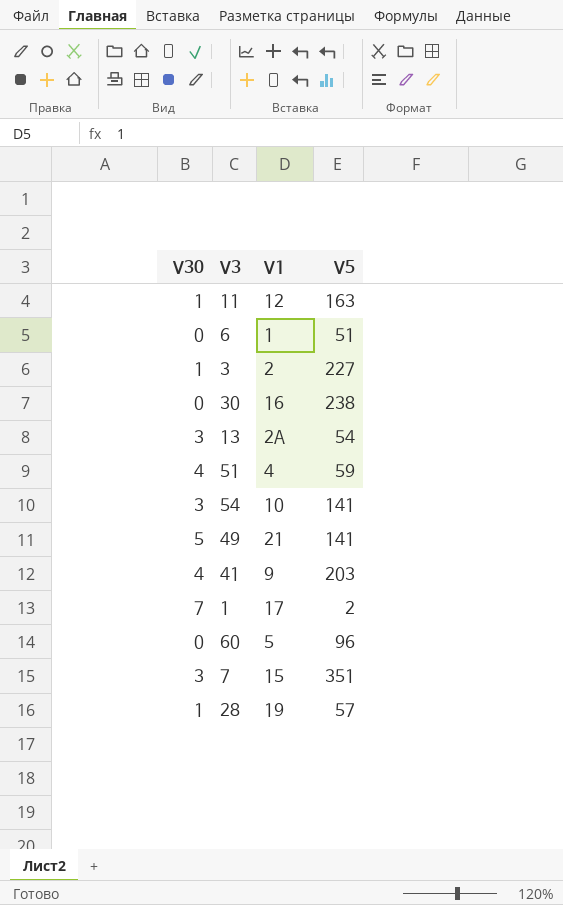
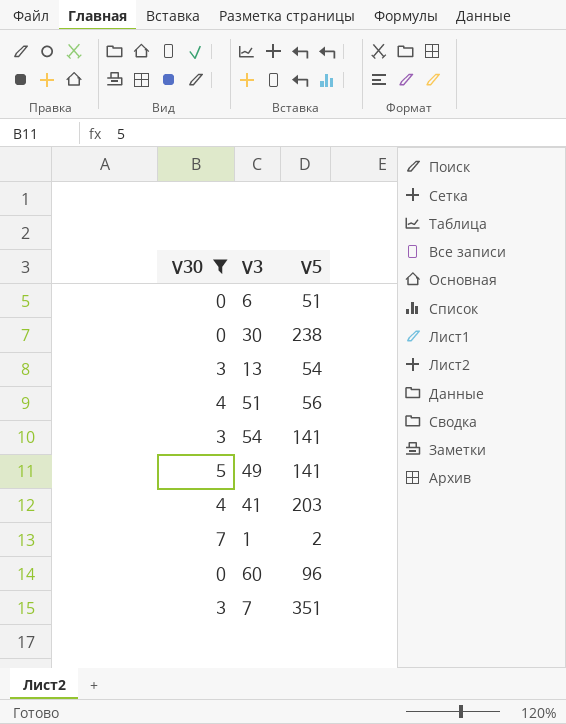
filter: none -> V30 != 1
column V1 | position: 3 -> none
51 | V5: 59 -> 56

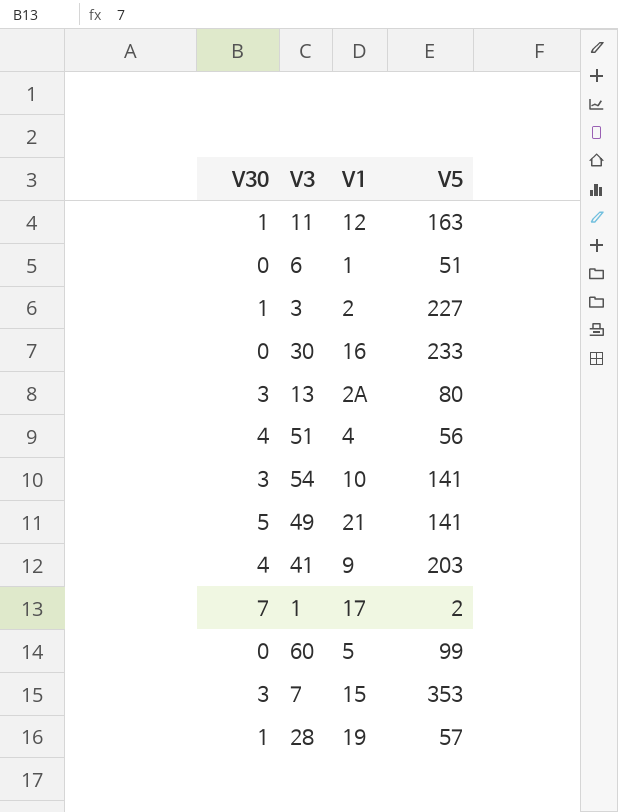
filter: V30 != 1 -> none
column V1 | position: none -> 3
30 | V5: 238 -> 233
13 | V5: 54 -> 80
60 | V5: 96 -> 99
7 | V5: 351 -> 353

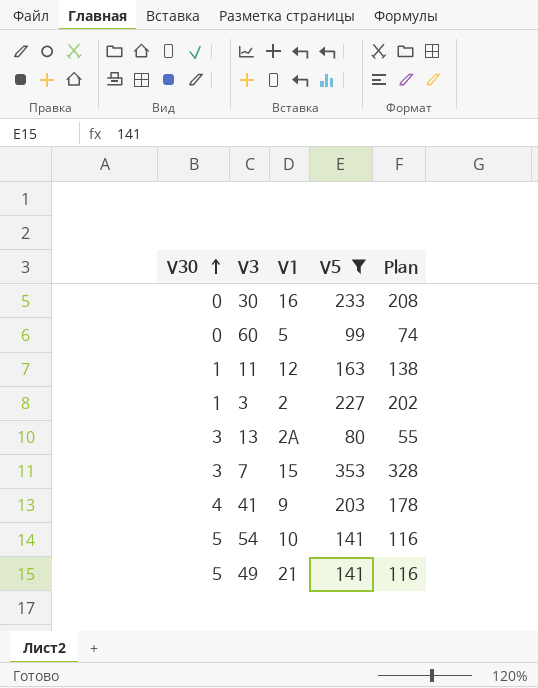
filter: none -> V5 >= 80
row order: none -> V30 ascending
column Plan | formula: none -> [V5] - 25
54 | V30: 3 -> 5

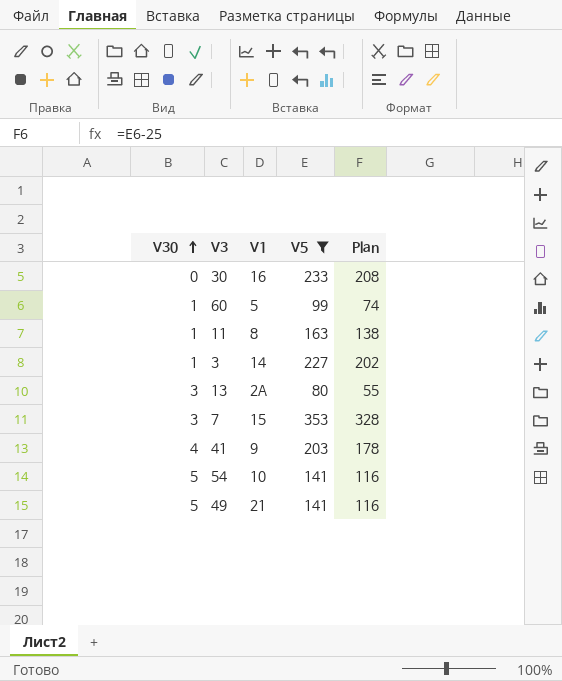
60 | V30: 0 -> 1
11 | V1: 12 -> 8
3 | V1: 2 -> 14

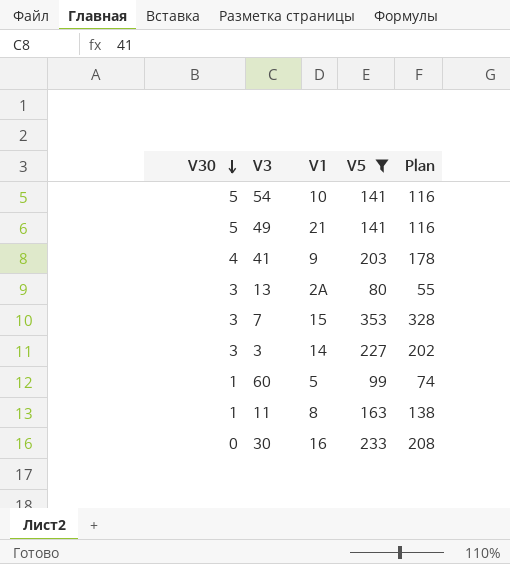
row order: V30 ascending -> V30 descending
3 | V30: 1 -> 3

